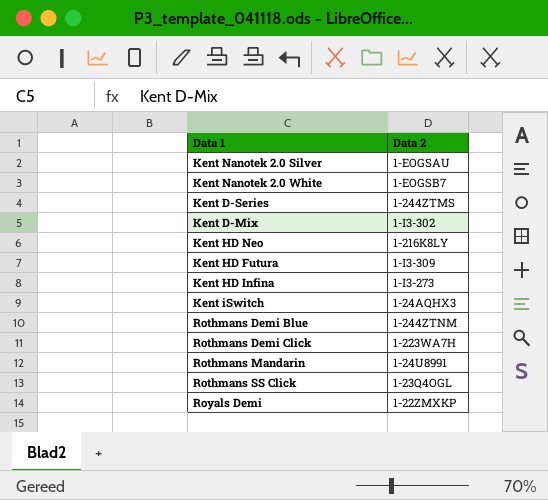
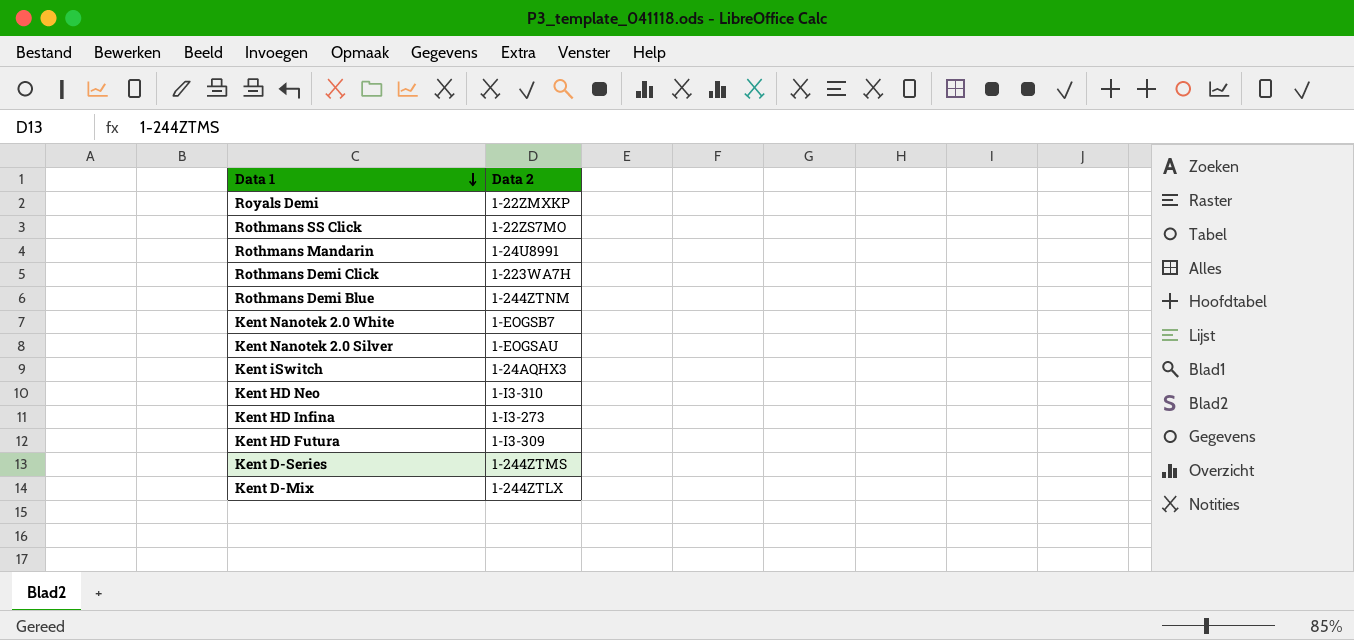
row order: none -> Data 1 descending
Rothmans SS Click | Data 2: 1-23Q4OGL -> 1-22ZS7MO
Kent HD Neo | Data 2: 1-216K8LY -> 1-I3-310
Kent D-Mix | Data 2: 1-I3-302 -> 1-244ZTLX

